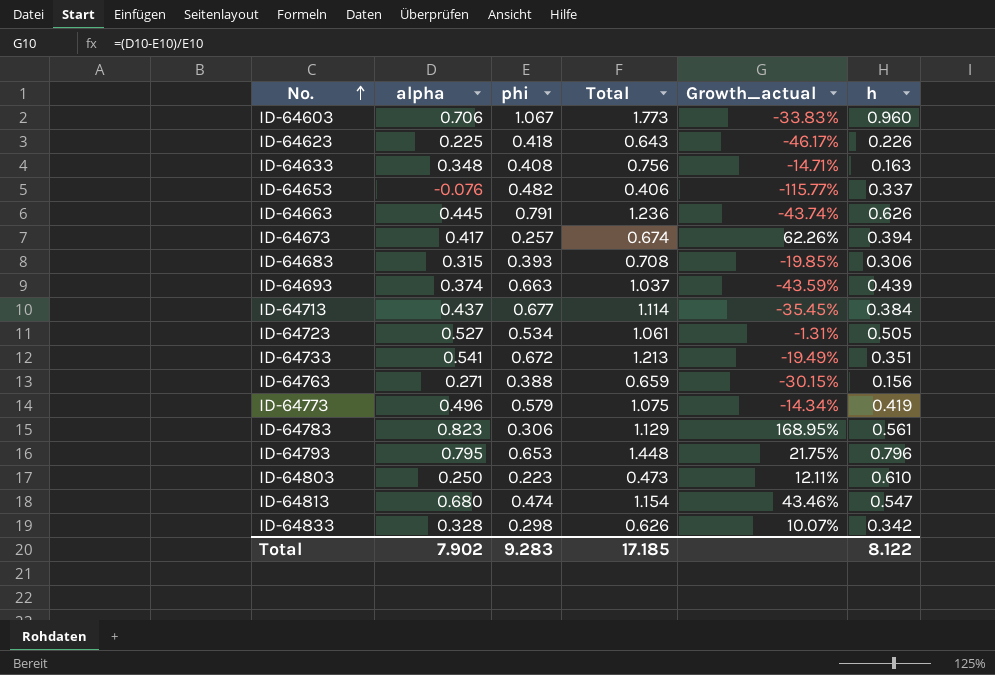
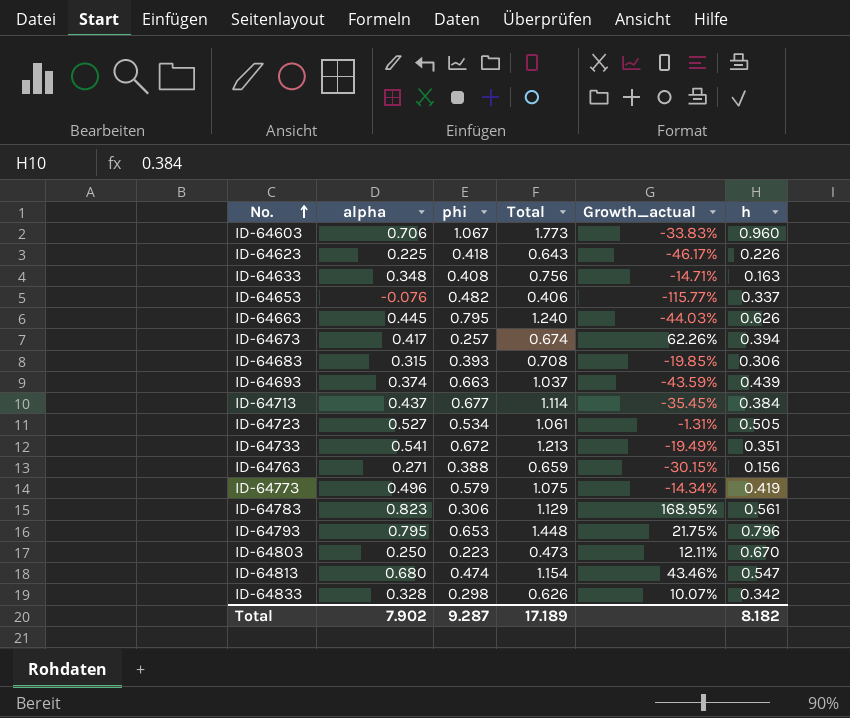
ID-64663 | phi: 0.791 -> 0.795
ID-64663 | Total: 1.236 -> 1.240
ID-64663 | Growth_actual: -43.74% -> -44.03%
ID-64803 | h: 0.610 -> 0.670
Total | phi: 9.283 -> 9.287
Total | Total: 17.185 -> 17.189
Total | h: 8.122 -> 8.182

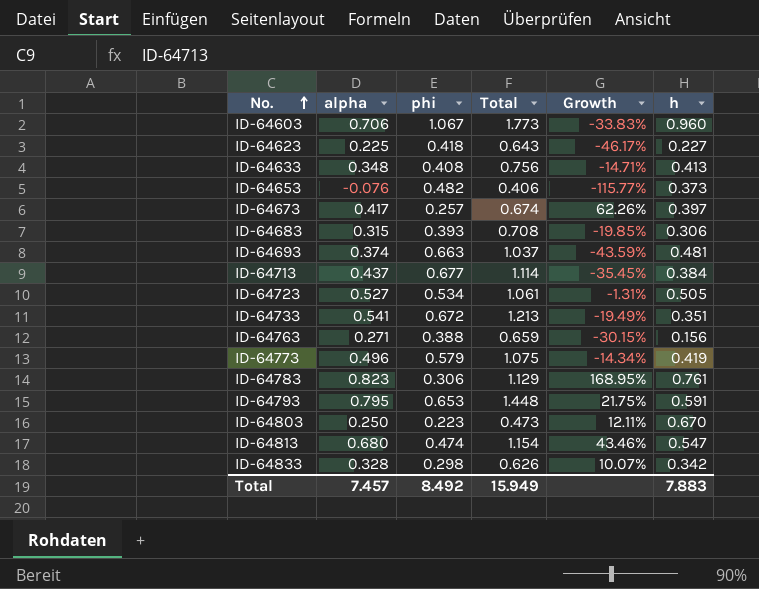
column name: Growth_actual -> Growth
row ID-64663: 0.445 | 0.795 | 1.240 | -44.03% | 0.626 -> none
ID-64623 | h: 0.226 -> 0.227
ID-64633 | h: 0.163 -> 0.413
ID-64653 | h: 0.337 -> 0.373
ID-64673 | h: 0.394 -> 0.397
ID-64693 | h: 0.439 -> 0.481
ID-64783 | h: 0.561 -> 0.761
ID-64793 | h: 0.796 -> 0.591
Total | alpha: 7.902 -> 7.457
Total | phi: 9.287 -> 8.492
Total | Total: 17.189 -> 15.949
Total | h: 8.182 -> 7.883

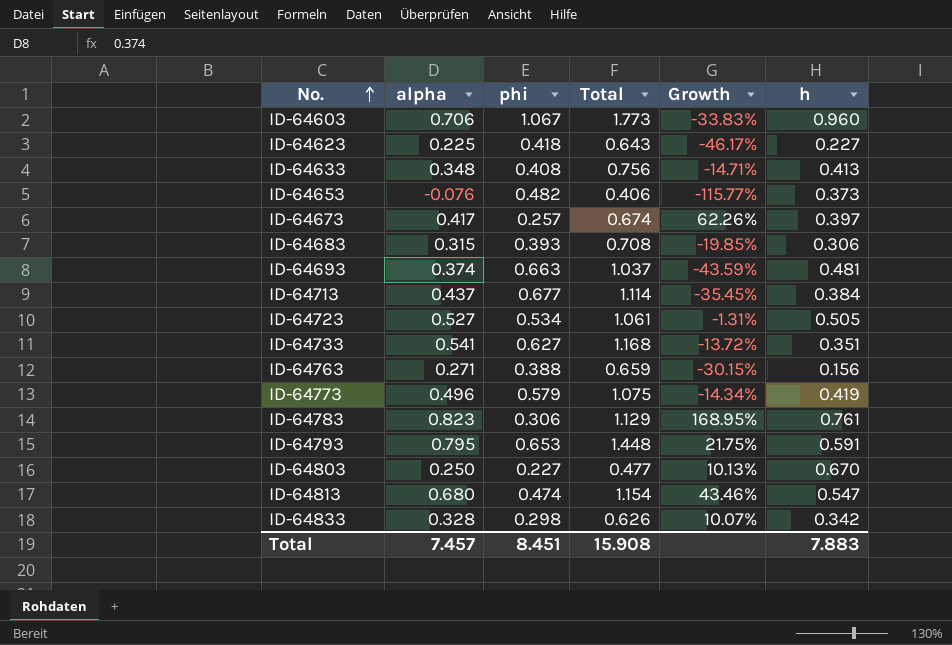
ID-64733 | phi: 0.672 -> 0.627
ID-64733 | Total: 1.213 -> 1.168
ID-64733 | Growth: -19.49% -> -13.72%
ID-64803 | phi: 0.223 -> 0.227
ID-64803 | Total: 0.473 -> 0.477
ID-64803 | Growth: 12.11% -> 10.13%
Total | phi: 8.492 -> 8.451
Total | Total: 15.949 -> 15.908

